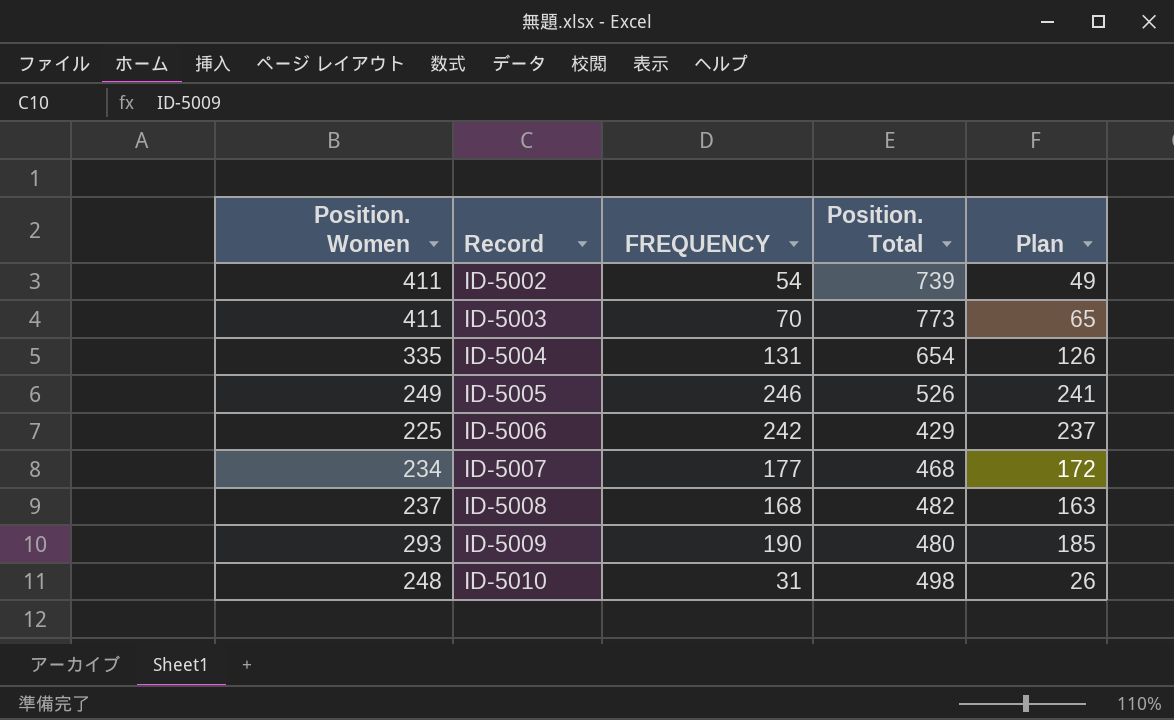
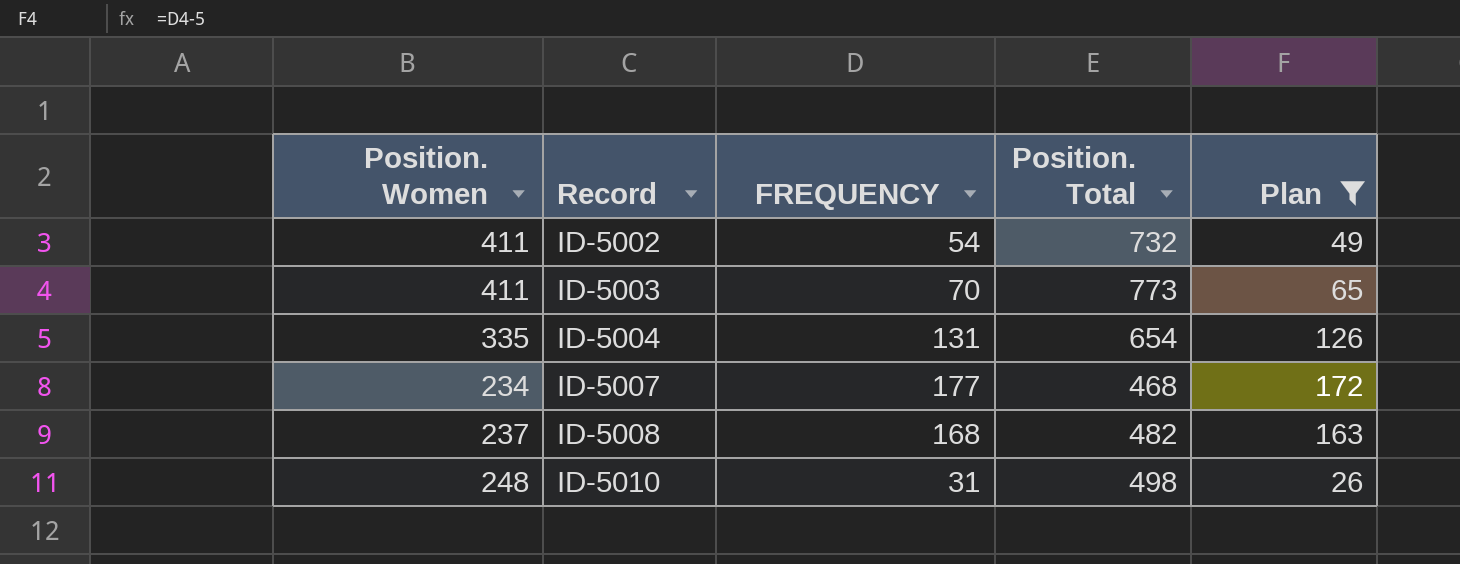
filter: none -> Plan <= 172
ID-5002 | Position. Total: 739 -> 732

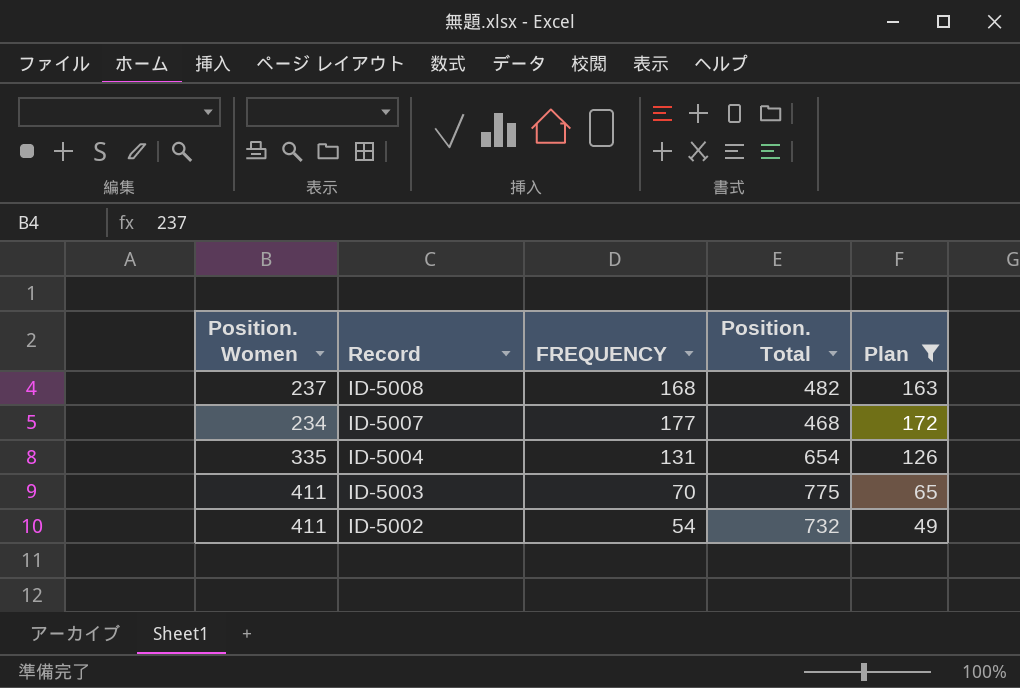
row order: Record ascending -> Record descending
row ID-5010: 248 | 31 | 498 | 26 -> none
ID-5003 | Position. Total: 773 -> 775

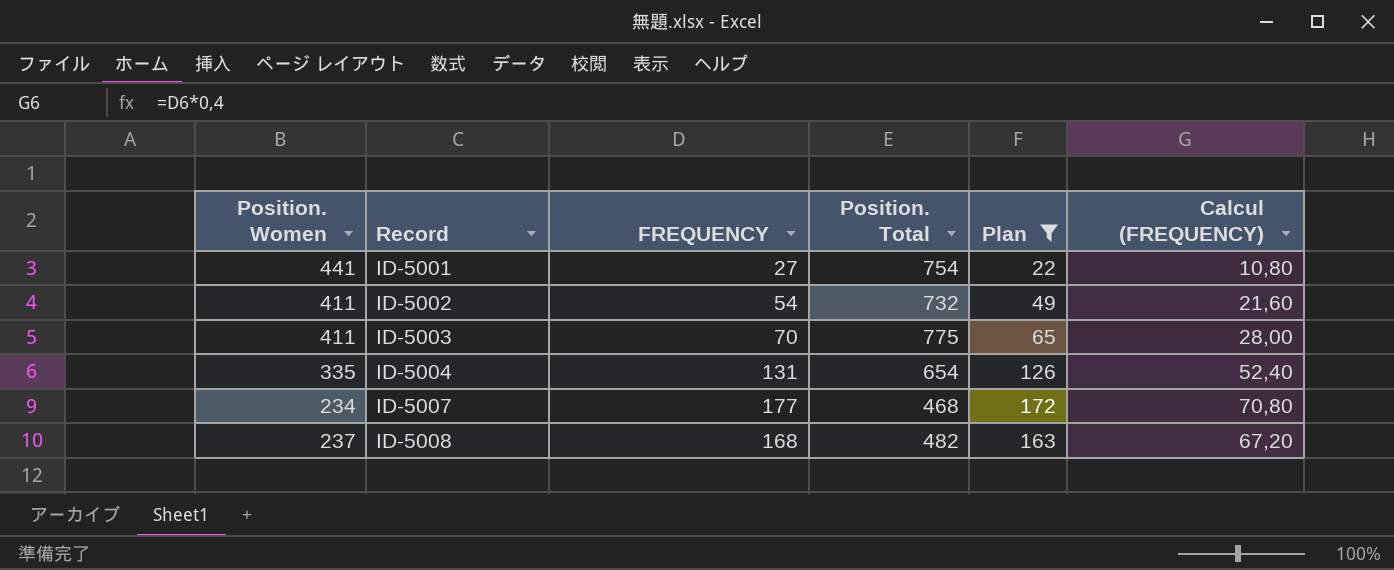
row order: Record descending -> Record ascending
column Calcul (FREQUENCY) | formula: none -> [FREQUENCY] * 0,4
row ID-5001: none -> 441 | 27 | 754 | 22 | 10,80

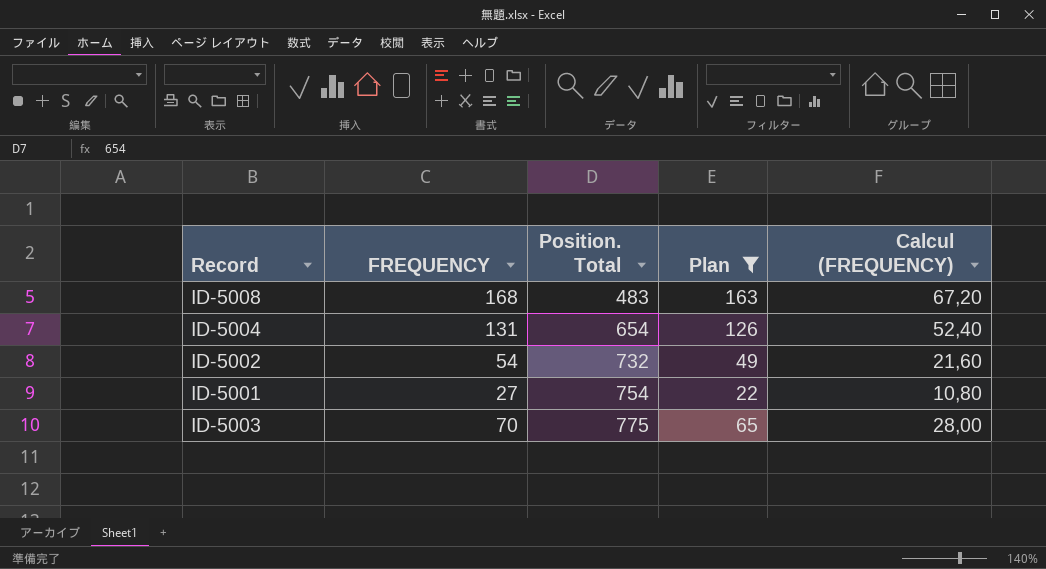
row order: Record ascending -> Position. Total ascending
column Position. Women | position: 1 -> none
row ID-5007: 234 | 177 | 468 | 172 | 70,80 -> none
ID-5008 | Position. Total: 482 -> 483

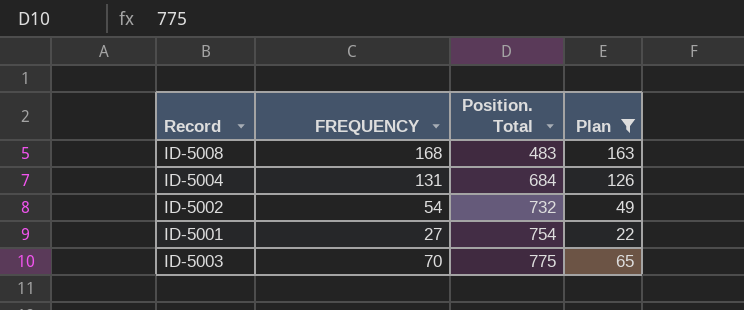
column Calcul (FREQUENCY) | formula: [FREQUENCY] * 0,4 -> none
ID-5004 | Position. Total: 654 -> 684

